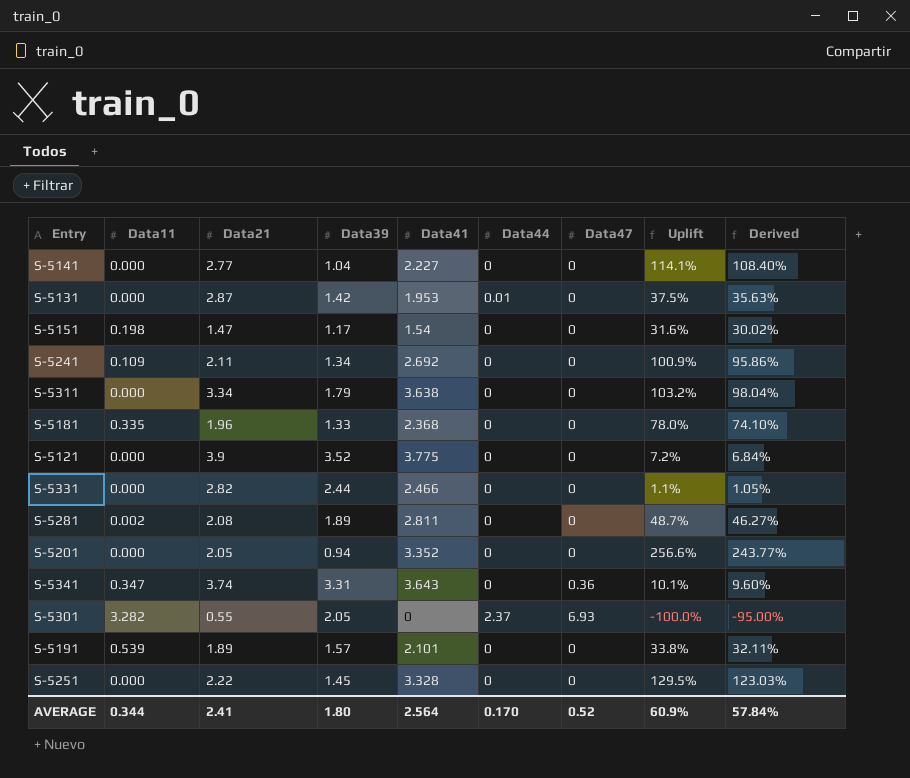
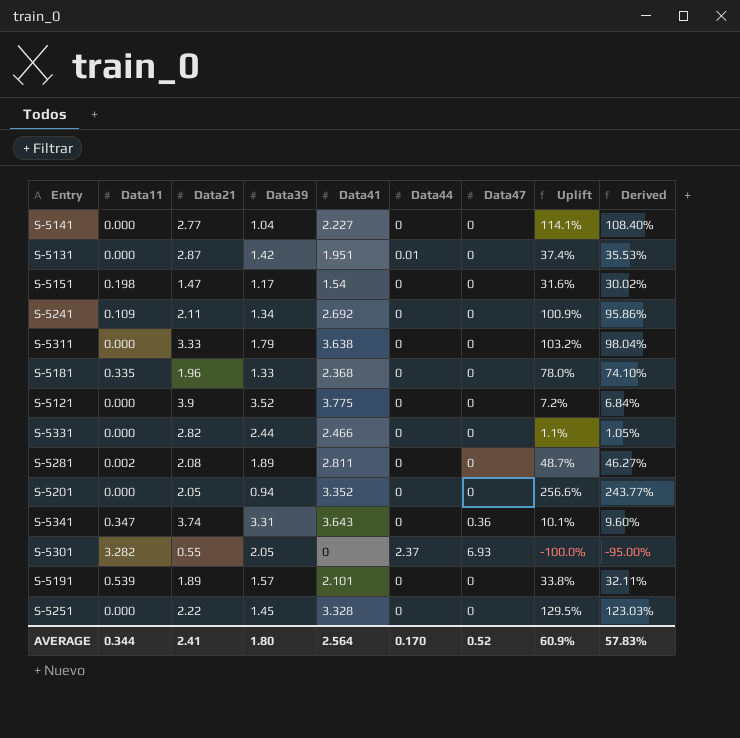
S-5131 | Data41: 1.953 -> 1.951
S-5131 | Uplift: 37.5% -> 37.4%
S-5131 | Derived: 35.63% -> 35.53%
S-5311 | Data21: 3.34 -> 3.33
AVERAGE | Derived: 57.84% -> 57.83%

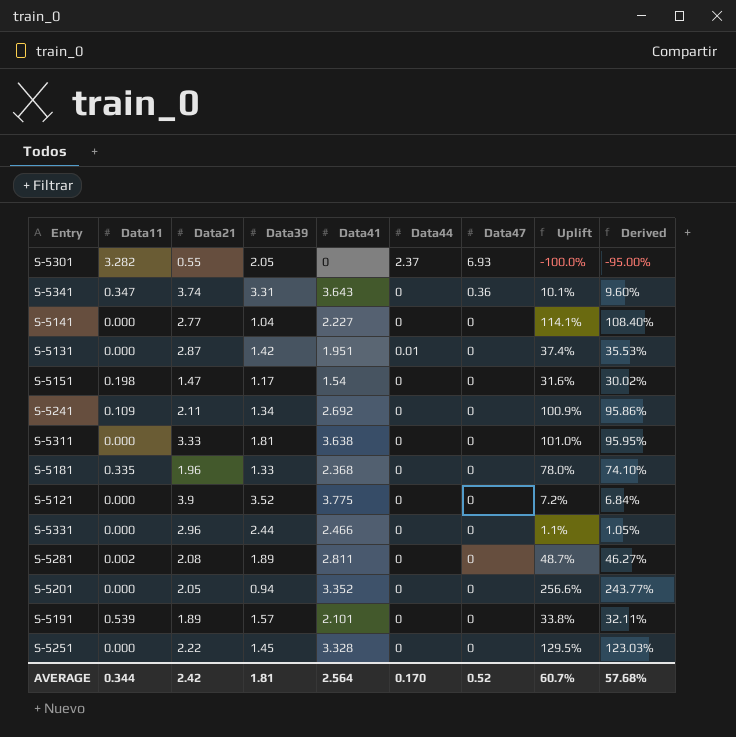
row order: none -> Data47 descending
S-5311 | Data39: 1.79 -> 1.81
S-5311 | Uplift: 103.2% -> 101.0%
S-5311 | Derived: 98.04% -> 95.95%
S-5331 | Data21: 2.82 -> 2.96
AVERAGE | Data21: 2.41 -> 2.42
AVERAGE | Data39: 1.80 -> 1.81
AVERAGE | Uplift: 60.9% -> 60.7%
AVERAGE | Derived: 57.83% -> 57.68%

